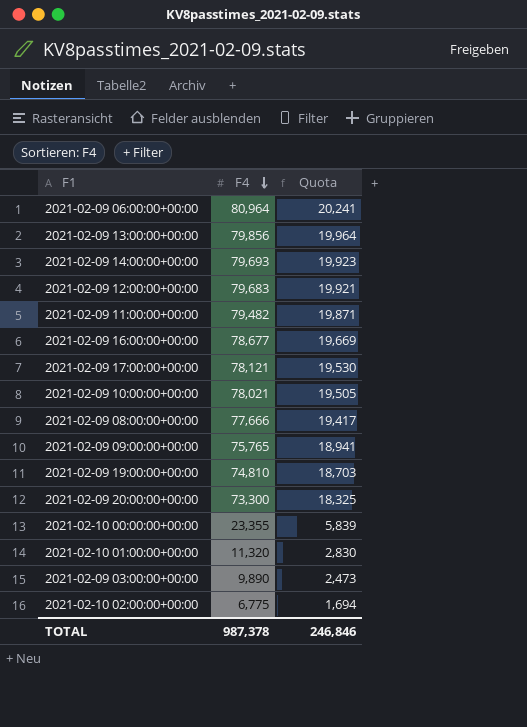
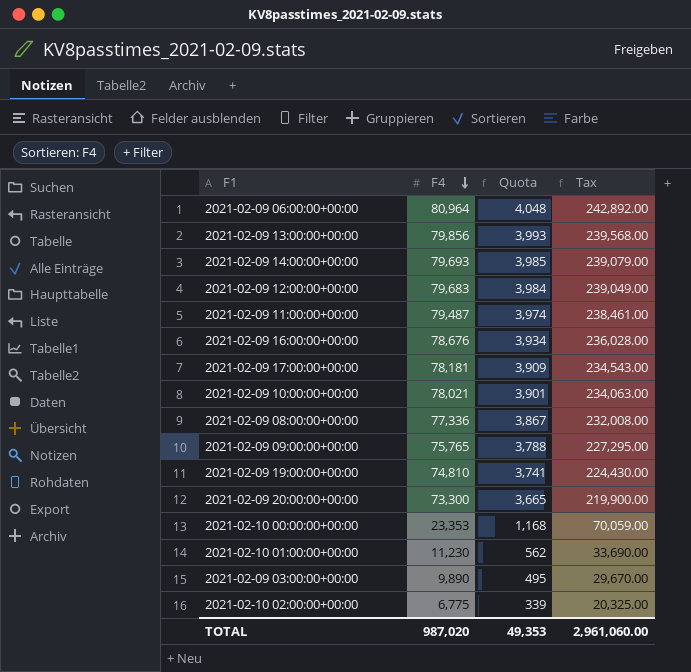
column Quota | formula: [F4] * 0.25 -> [F4] * 0.05
column Tax | formula: none -> [F4] * 3
2021-02-09 11:00:00+00:00 | F4: 79,482 -> 79,487
2021-02-09 16:00:00+00:00 | F4: 78,677 -> 78,676
2021-02-09 17:00:00+00:00 | F4: 78,121 -> 78,181
2021-02-09 08:00:00+00:00 | F4: 77,666 -> 77,336
2021-02-10 00:00:00+00:00 | F4: 23,355 -> 23,353
2021-02-10 01:00:00+00:00 | F4: 11,320 -> 11,230
TOTAL | F4: 987,378 -> 987,020
TOTAL | Quota: 246,846 -> 49,353

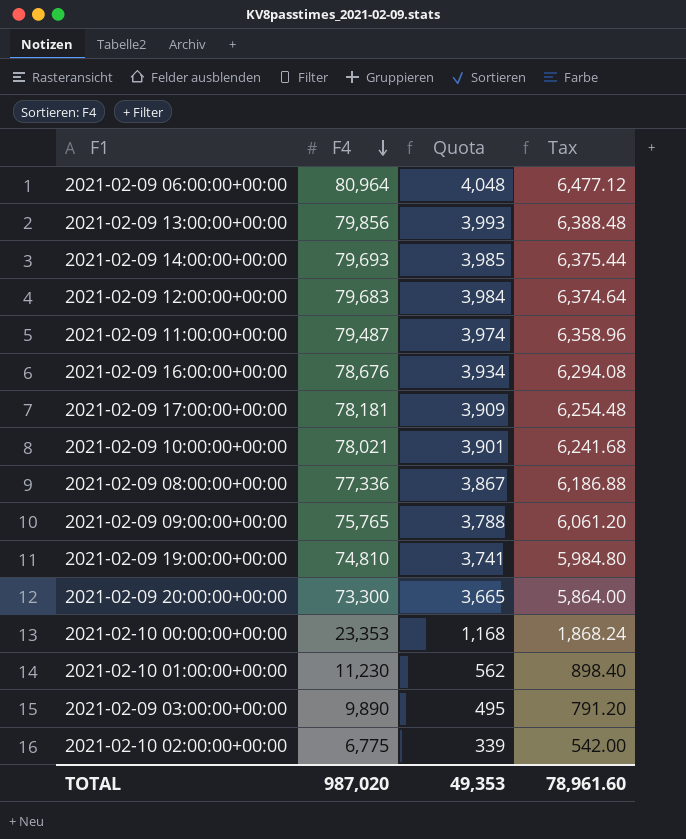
column Tax | formula: [F4] * 3 -> [F4] * 0.08
TOTAL | Tax: 2,961,060.00 -> 78,961.60

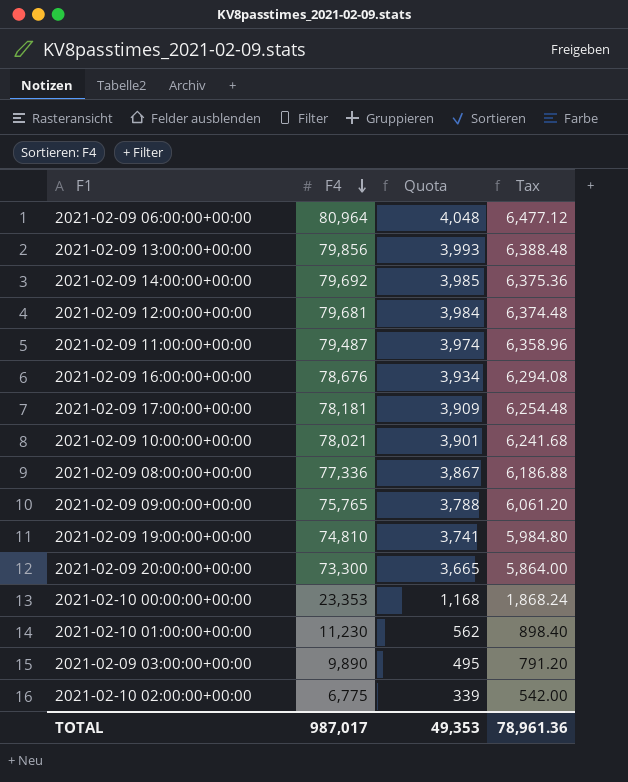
2021-02-09 14:00:00+00:00 | F4: 79,693 -> 79,692
2021-02-09 14:00:00+00:00 | Tax: 6,375.44 -> 6,375.36
2021-02-09 12:00:00+00:00 | F4: 79,683 -> 79,681
2021-02-09 12:00:00+00:00 | Tax: 6,374.64 -> 6,374.48
TOTAL | F4: 987,020 -> 987,017
TOTAL | Tax: 78,961.60 -> 78,961.36

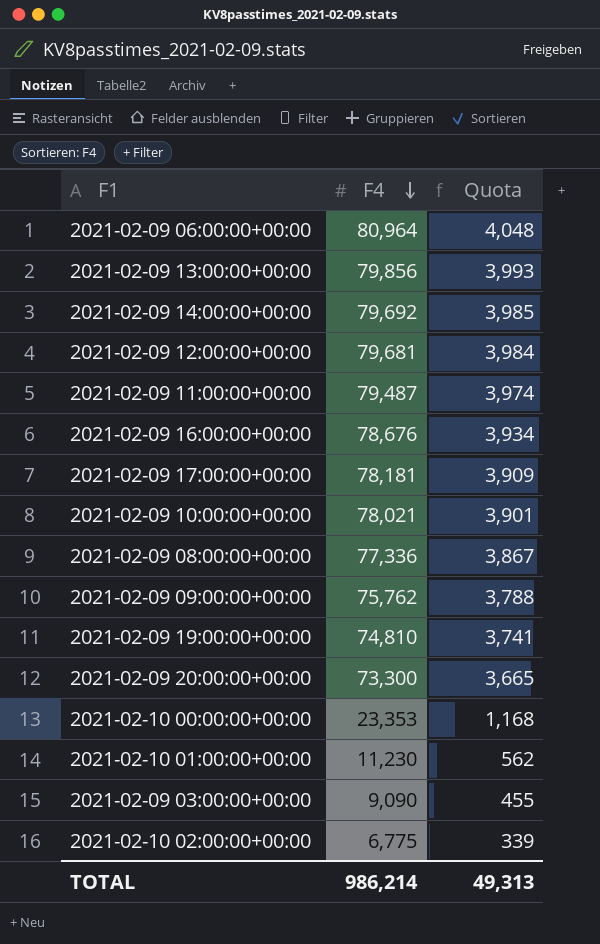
column Tax | formula: [F4] * 0.08 -> none
2021-02-09 09:00:00+00:00 | F4: 75,765 -> 75,762
2021-02-09 03:00:00+00:00 | F4: 9,890 -> 9,090
2021-02-09 03:00:00+00:00 | Quota: 495 -> 455
TOTAL | F4: 987,017 -> 986,214
TOTAL | Quota: 49,353 -> 49,313

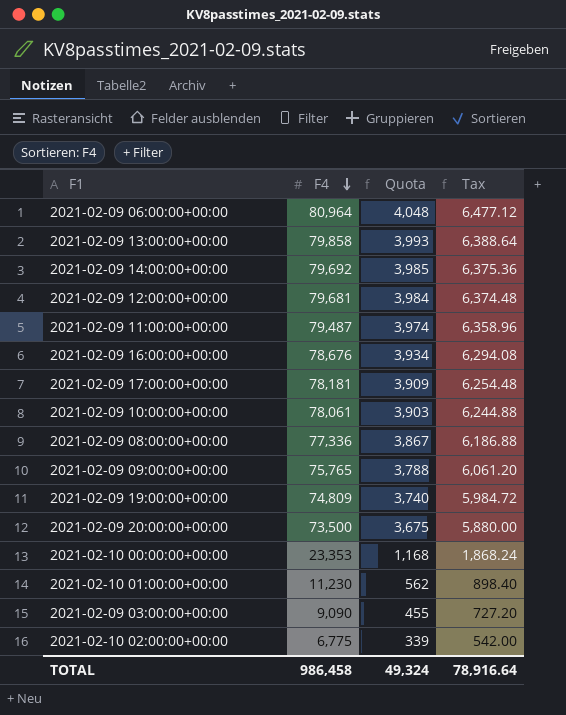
column Tax | formula: none -> [F4] * 0.08
2021-02-09 13:00:00+00:00 | F4: 79,856 -> 79,858
2021-02-09 10:00:00+00:00 | F4: 78,021 -> 78,061
2021-02-09 10:00:00+00:00 | Quota: 3,901 -> 3,903
2021-02-09 09:00:00+00:00 | F4: 75,762 -> 75,765
2021-02-09 19:00:00+00:00 | F4: 74,810 -> 74,809
2021-02-09 19:00:00+00:00 | Quota: 3,741 -> 3,740
2021-02-09 20:00:00+00:00 | F4: 73,300 -> 73,500
2021-02-09 20:00:00+00:00 | Quota: 3,665 -> 3,675
TOTAL | F4: 986,214 -> 986,458
TOTAL | Quota: 49,313 -> 49,324

